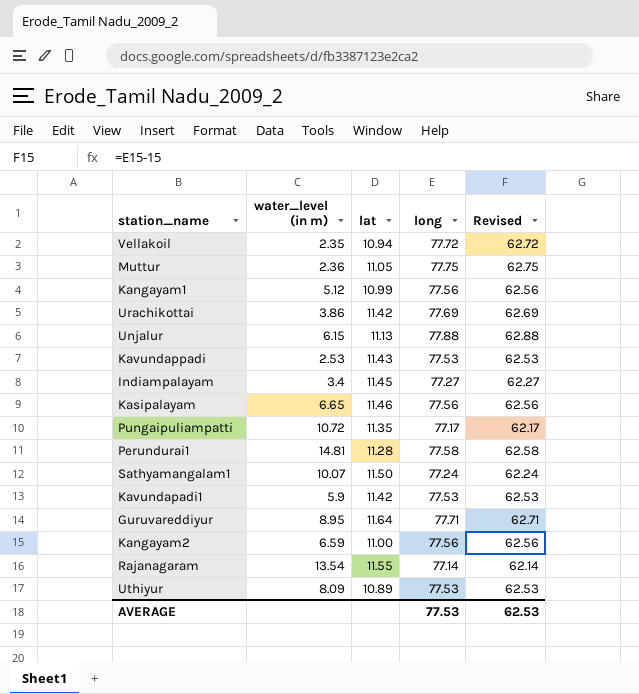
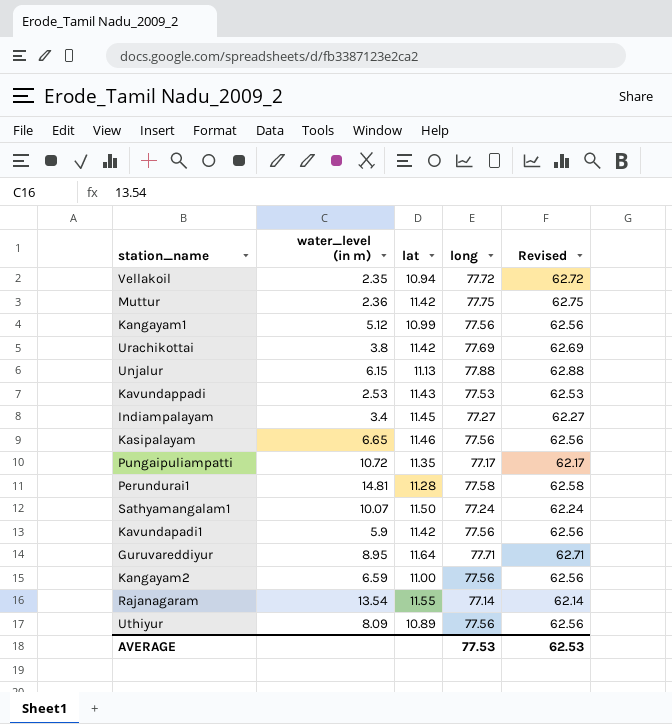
Muttur | lat: 11.05 -> 11.42
Urachikottai | water_level (in m): 3.86 -> 3.8
Kavundapadi1 | long: 77.53 -> 77.56
Kavundapadi1 | Revised: 62.53 -> 62.56
Uthiyur | long: 77.53 -> 77.56
Uthiyur | Revised: 62.53 -> 62.56

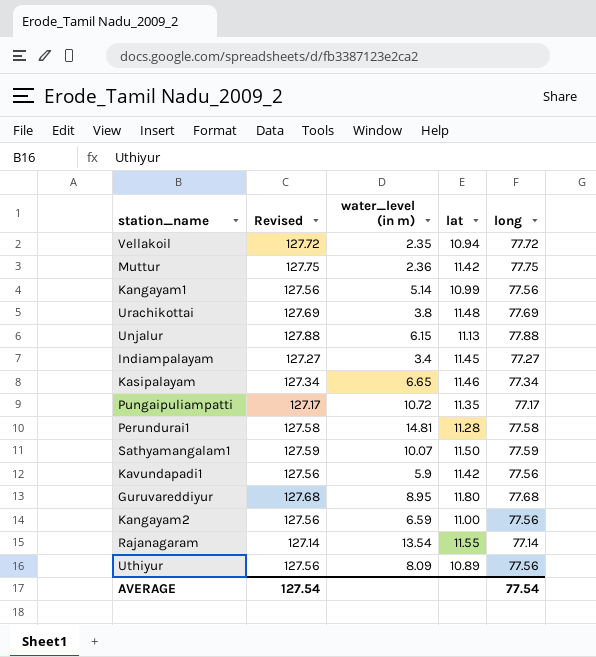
column Revised | formula: [long] - 15 -> [long] + 50
column Revised | position: 5 -> 2
row Kavundappadi: 2.53 | 11.43 | 77.53 | 62.53 -> none
Kangayam1 | water_level (in m): 5.12 -> 5.14
Urachikottai | lat: 11.42 -> 11.48
Kasipalayam | long: 77.56 -> 77.34
Sathyamangalam1 | long: 77.24 -> 77.59
Guruvareddiyur | lat: 11.64 -> 11.80
Guruvareddiyur | long: 77.71 -> 77.68
AVERAGE | Revised: 62.53 -> 127.54
AVERAGE | long: 77.53 -> 77.54

